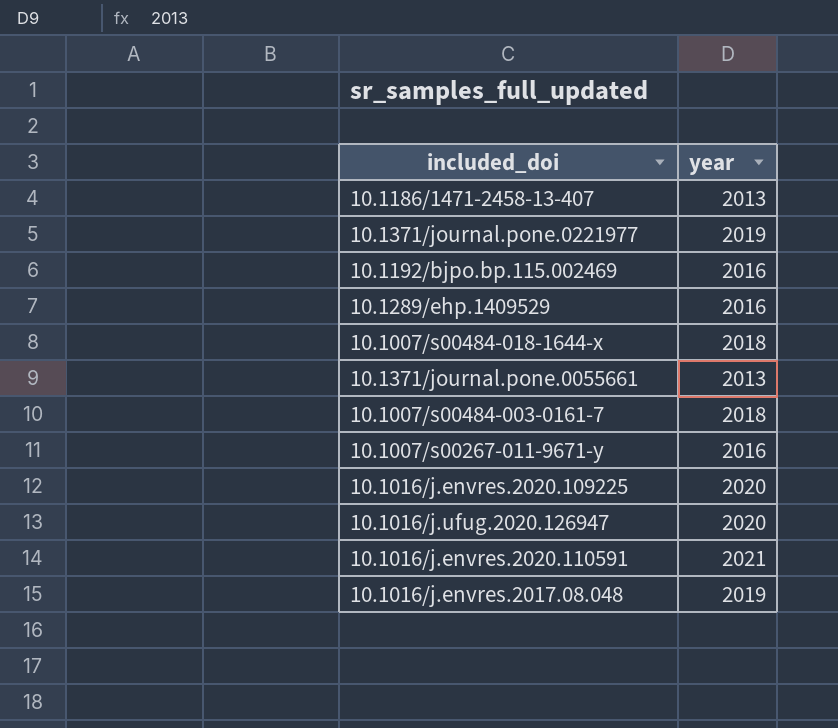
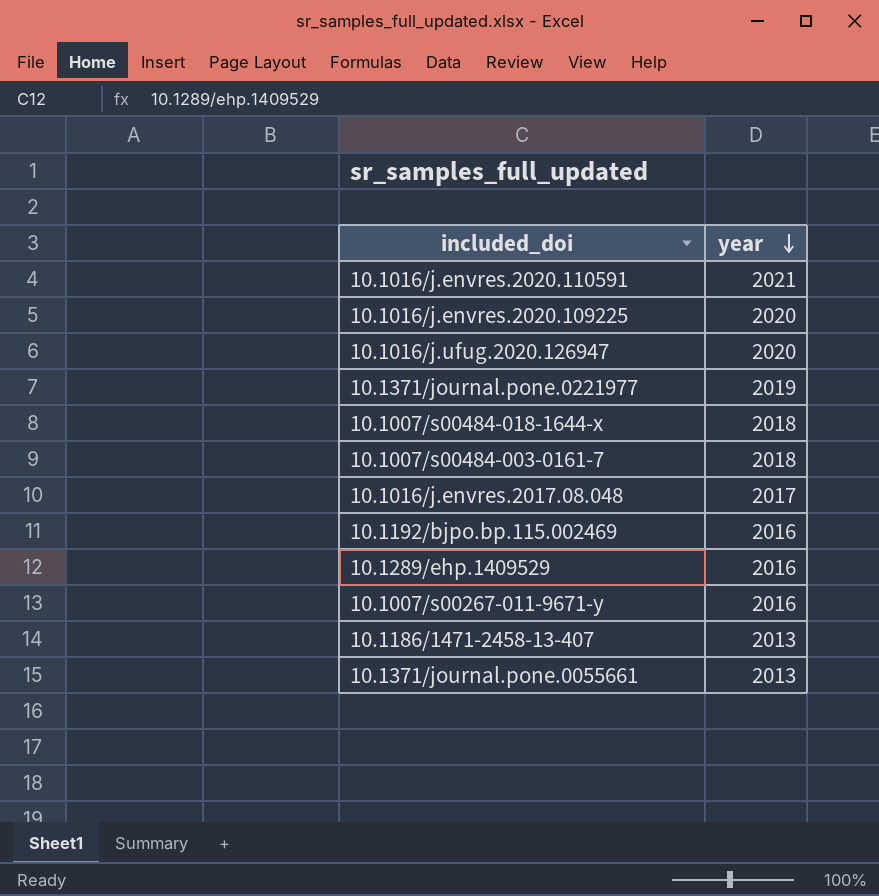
row order: none -> year descending
10.1016/j.envres.2017.08.048 | year: 2019 -> 2017

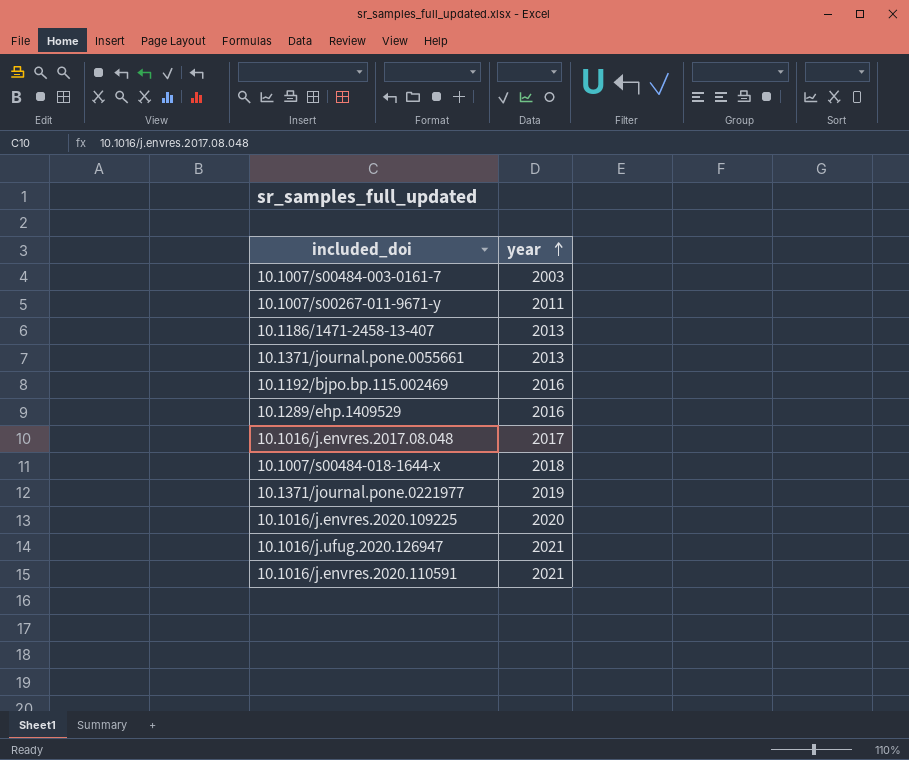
row order: year descending -> year ascending
10.1007/s00484-003-0161-7 | year: 2018 -> 2003
10.1007/s00267-011-9671-y | year: 2016 -> 2011
10.1016/j.ufug.2020.126947 | year: 2020 -> 2021

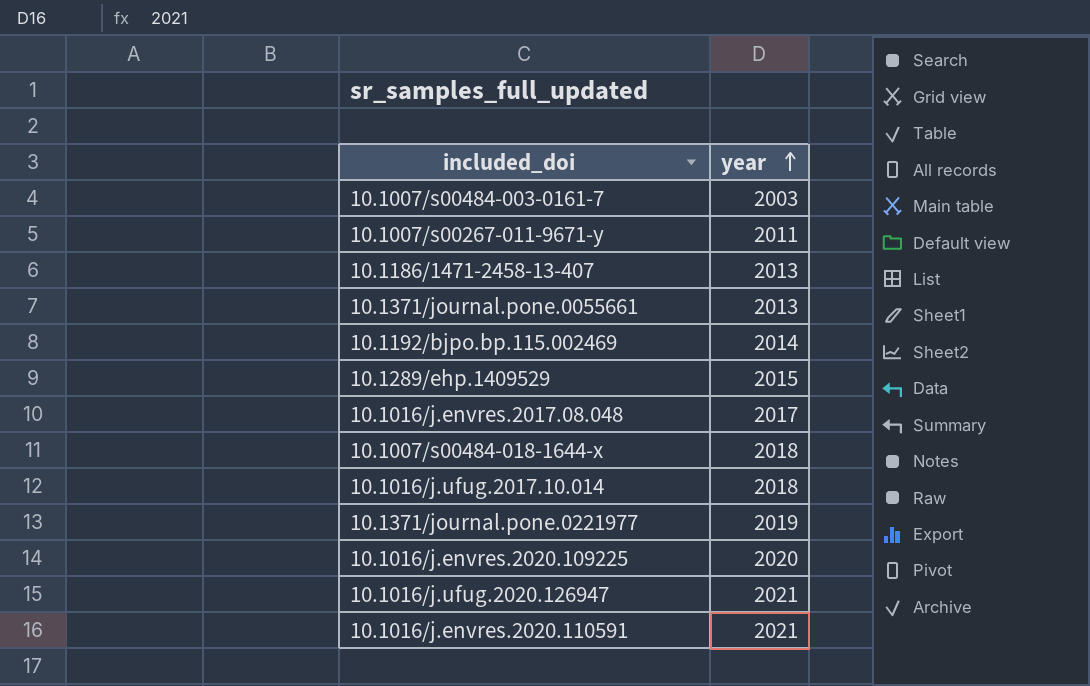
10.1192/bjpo.bp.115.002469 | year: 2016 -> 2014
10.1289/ehp.1409529 | year: 2016 -> 2015
row 10.1016/j.ufug.2017.10.014: none -> 2018

